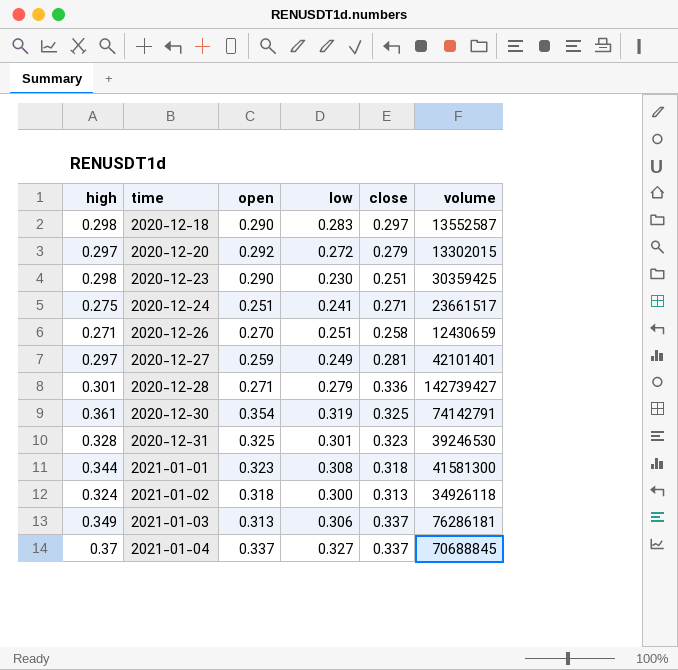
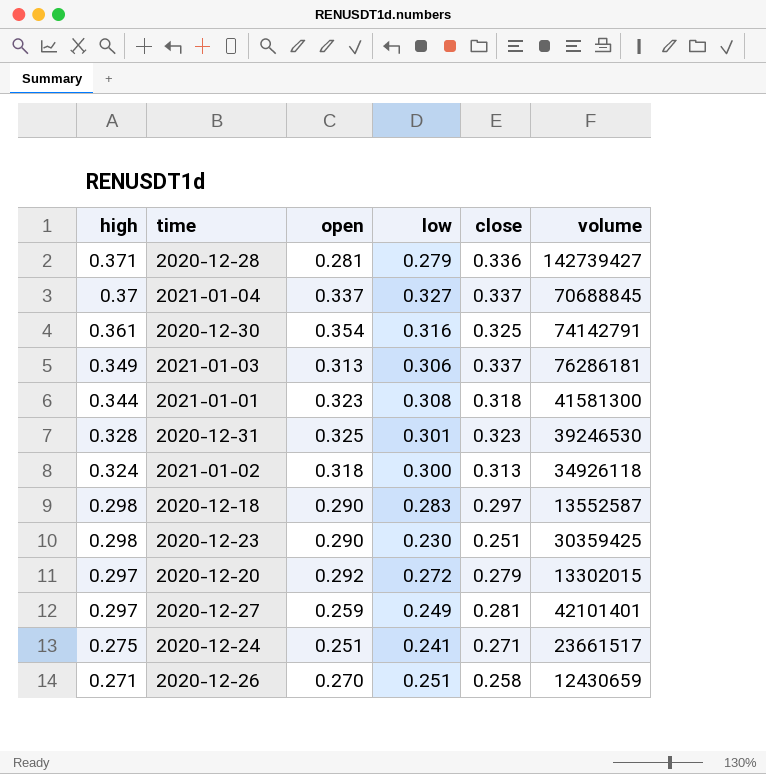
row order: time ascending -> high descending
2020-12-28 | high: 0.301 -> 0.371
2020-12-28 | open: 0.271 -> 0.281
2020-12-30 | low: 0.319 -> 0.316

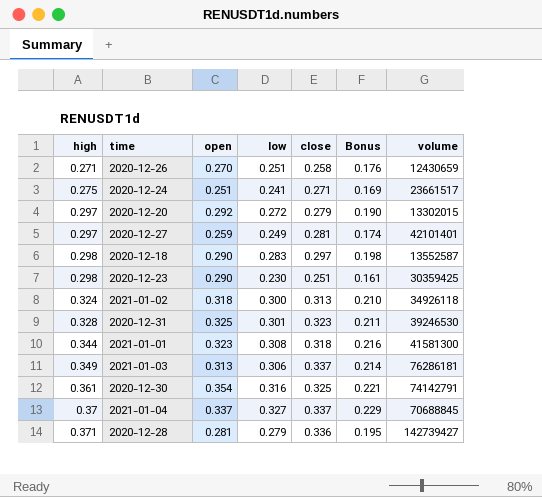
row order: high descending -> high ascending
column Bonus | formula: none -> [low] * 0.7

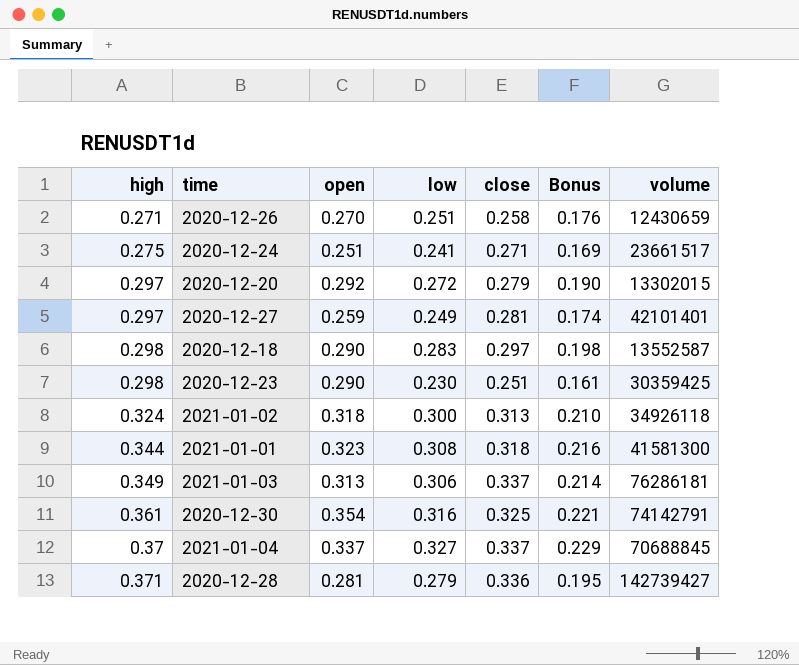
row 2020-12-31: 0.328 | 0.325 | 0.301 | 0.323 | 0.211 | 39246530 -> none

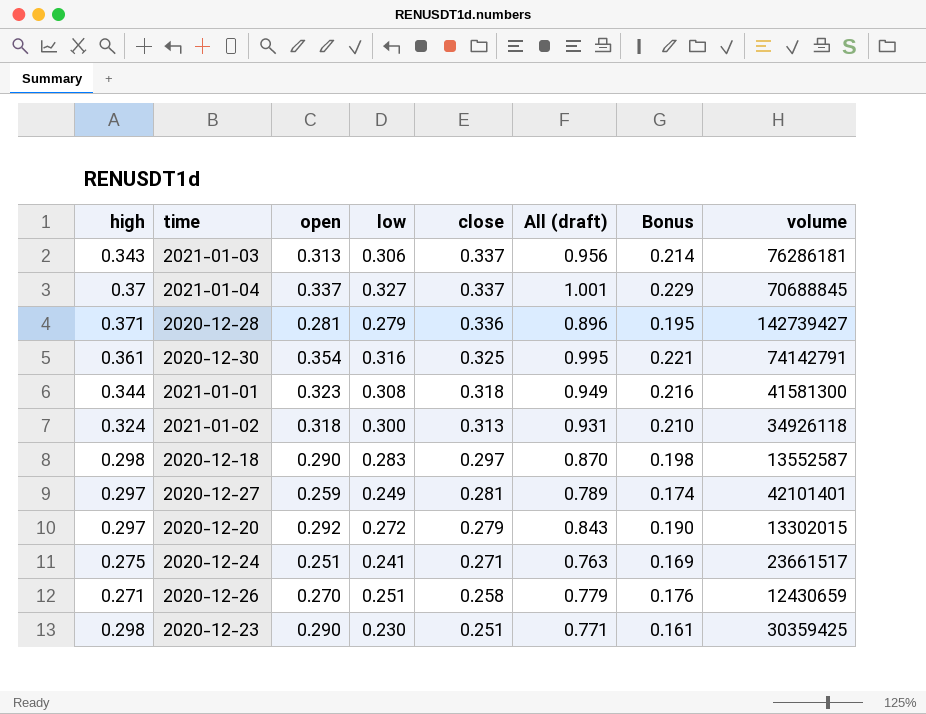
row order: high ascending -> close descending
column All (draft) | formula: none -> [open] + [low] + [close]
2021-01-03 | high: 0.349 -> 0.343

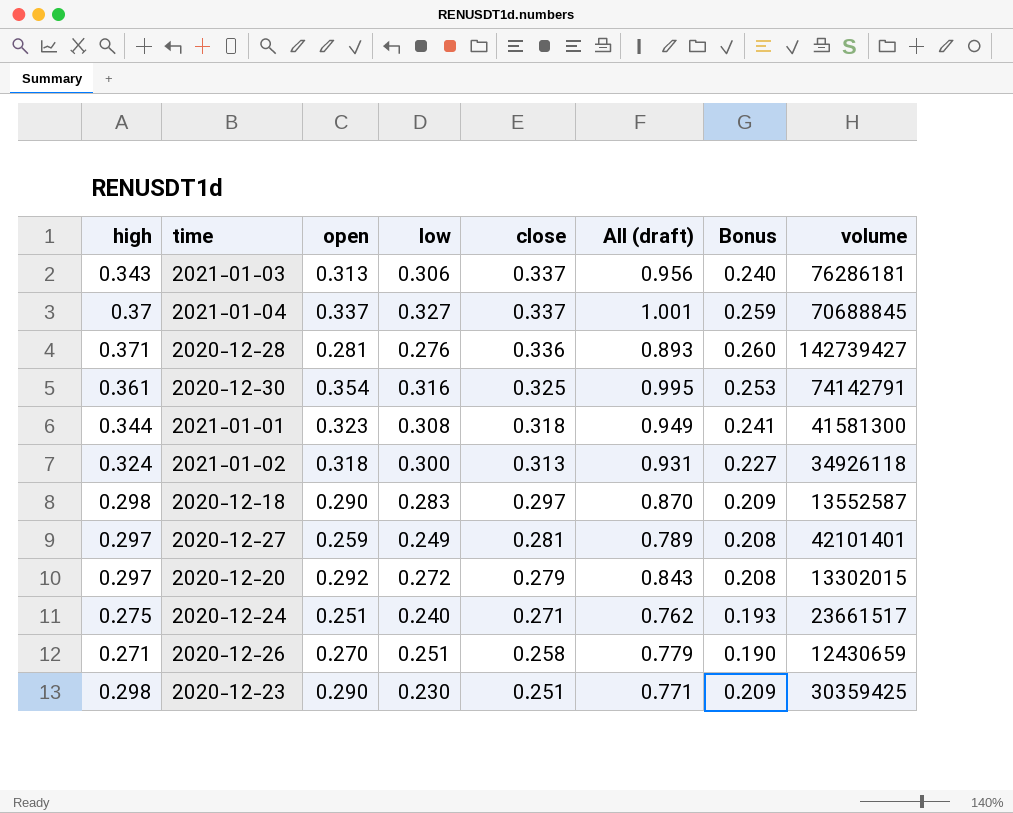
column Bonus | formula: [low] * 0.7 -> [high] * 0.7
2020-12-28 | low: 0.279 -> 0.276
2020-12-28 | All (draft): 0.896 -> 0.893
2020-12-24 | low: 0.241 -> 0.240
2020-12-24 | All (draft): 0.763 -> 0.762

